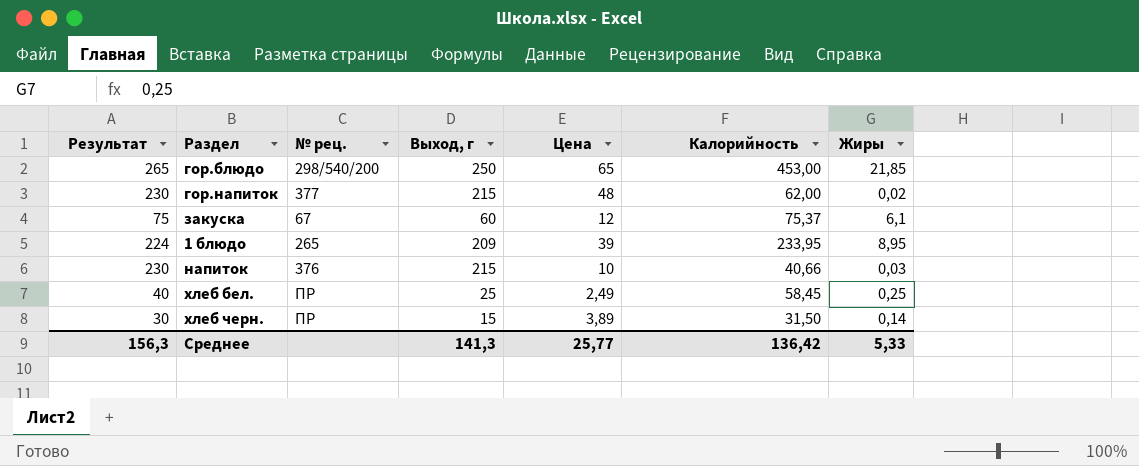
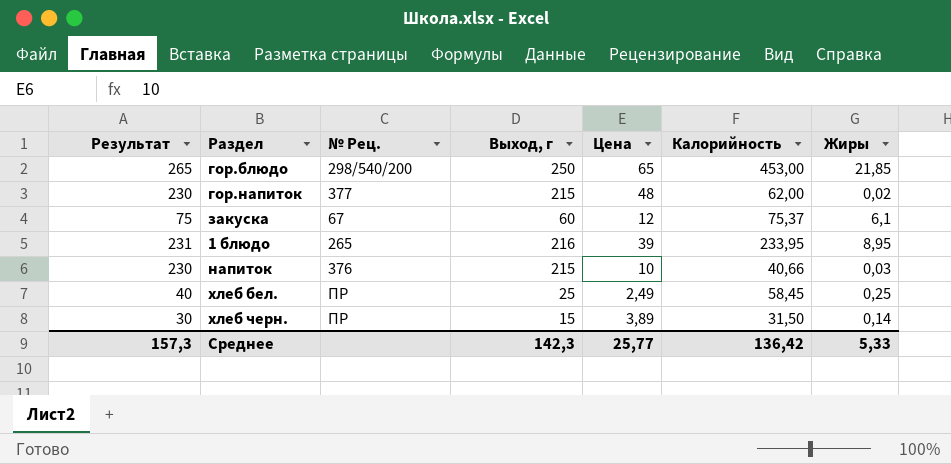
column name: № рец. -> № Рец.
1 блюдо | Результат: 224 -> 231
1 блюдо | Выход, г: 209 -> 216
Среднее | Результат: 156,3 -> 157,3
Среднее | Выход, г: 141,3 -> 142,3

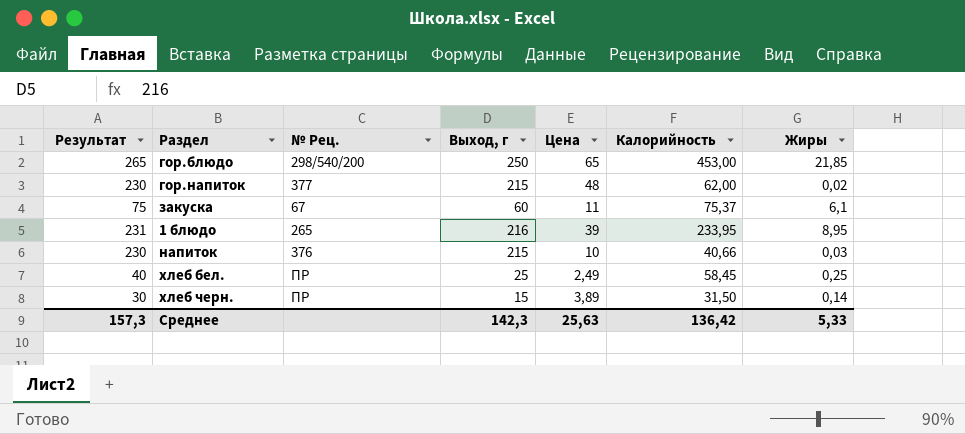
закуска | Цена: 12 -> 11
Среднее | Цена: 25,77 -> 25,63

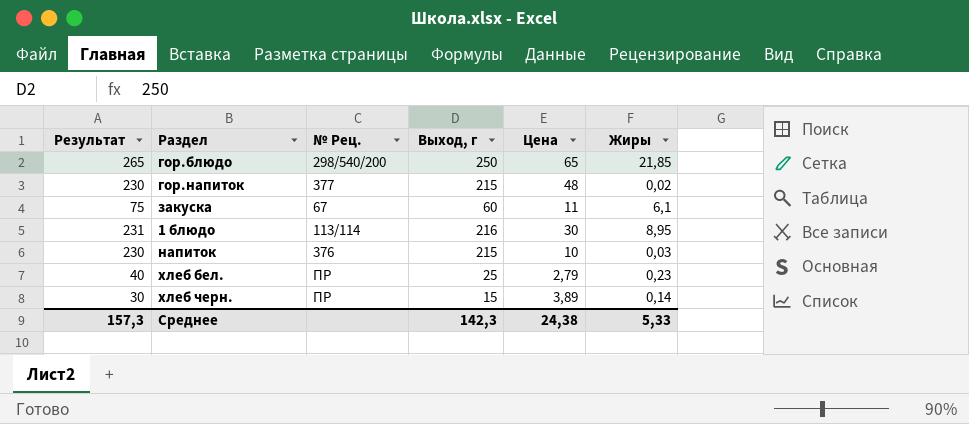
column Калорийность | position: 6 -> none
1 блюдо | № Рец.: 265 -> 113/114
1 блюдо | Цена: 39 -> 30
хлеб бел. | Цена: 2,49 -> 2,79
хлеб бел. | Жиры: 0,25 -> 0,23
Среднее | Цена: 25,63 -> 24,38

